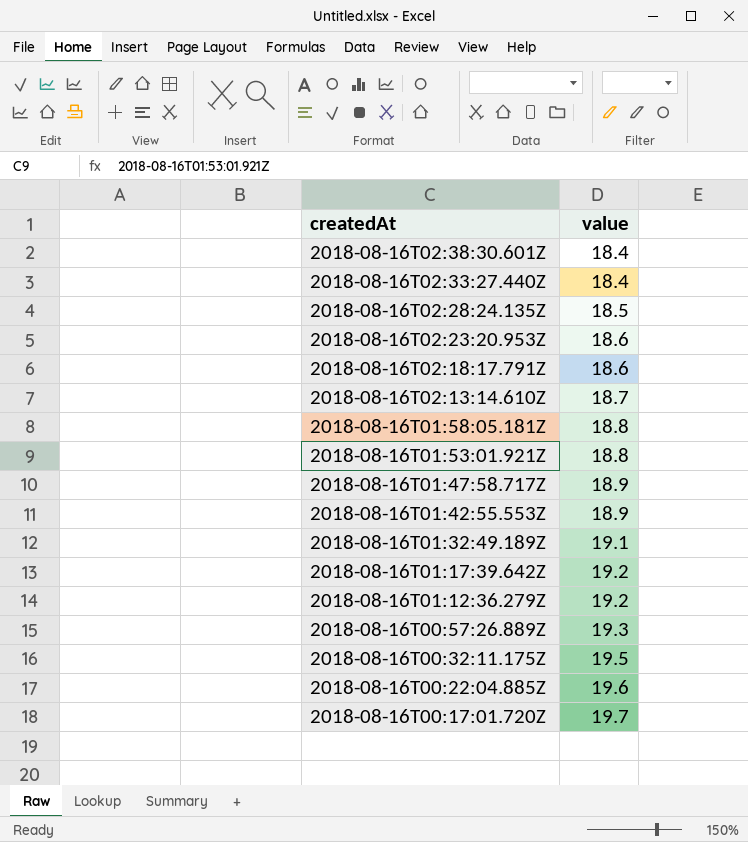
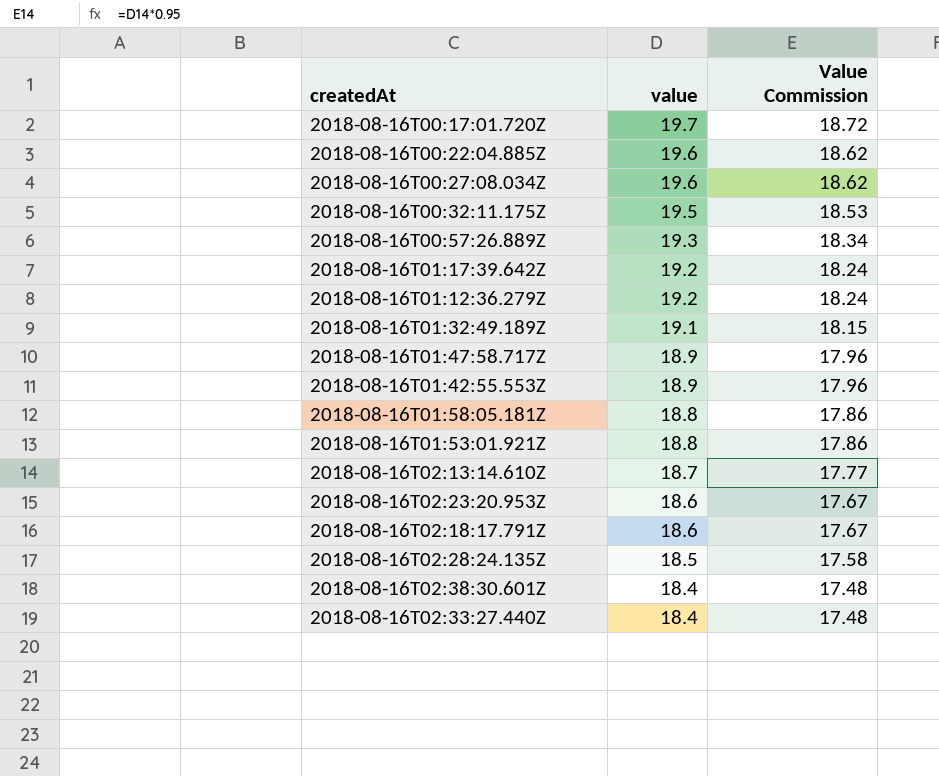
row order: createdAt descending -> value descending
column Value Commission | formula: none -> [value] * 0.95
row 2018-08-16T00:27:08.034Z: none -> 19.6 | 18.62

